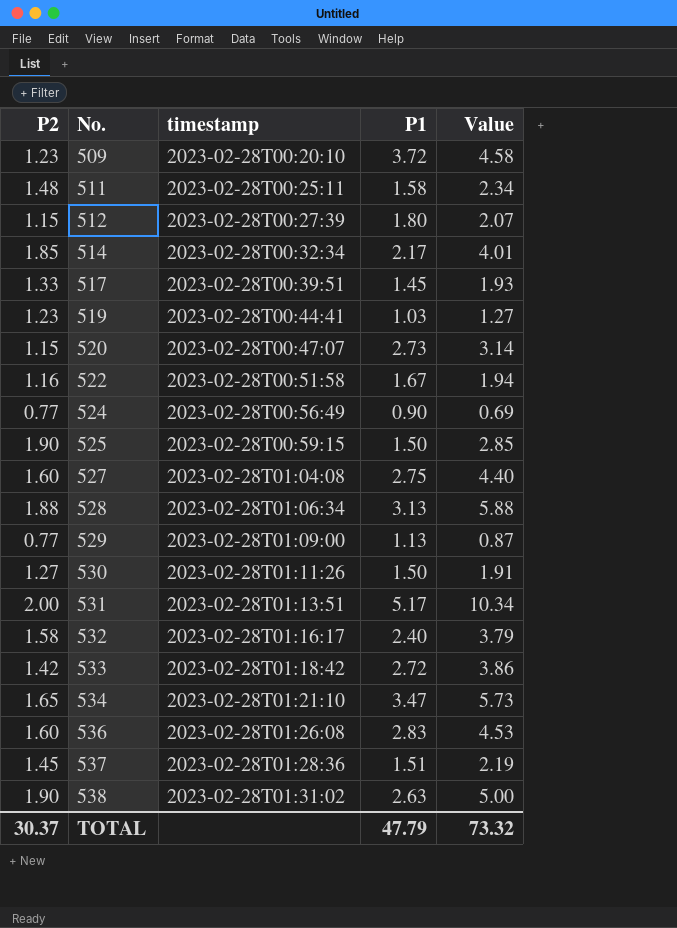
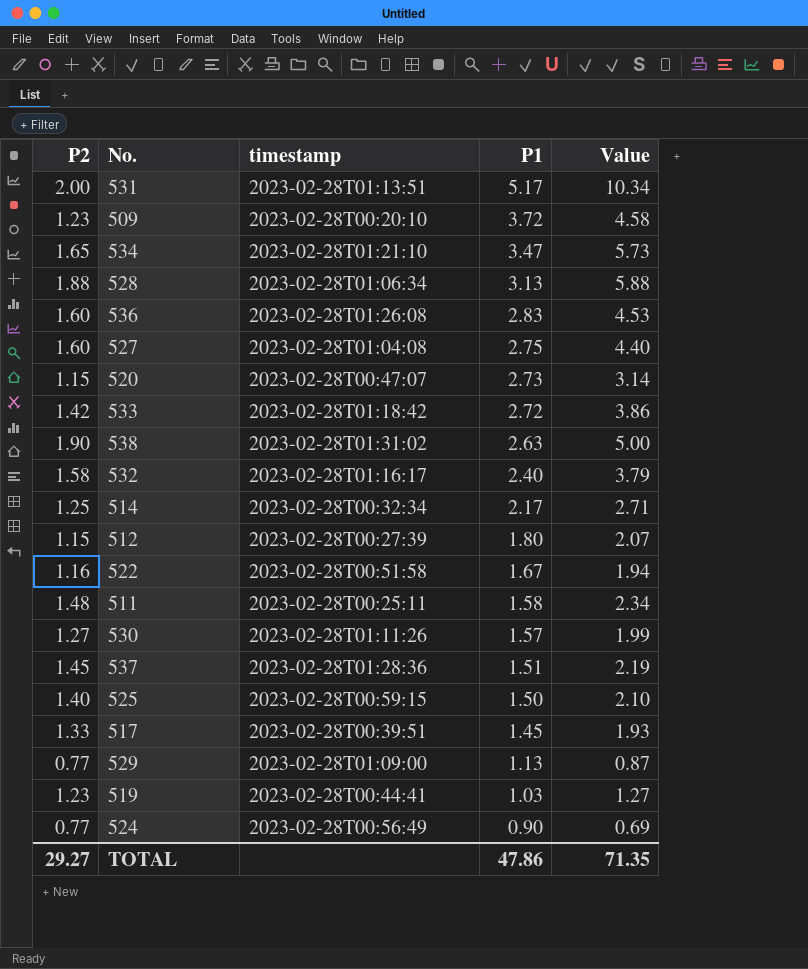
row order: No. ascending -> P1 descending
514 | P2: 1.85 -> 1.25
514 | Value: 4.01 -> 2.71
530 | P1: 1.50 -> 1.57
530 | Value: 1.91 -> 1.99
525 | P2: 1.90 -> 1.40
525 | Value: 2.85 -> 2.10
TOTAL | P2: 30.37 -> 29.27
TOTAL | P1: 47.79 -> 47.86
TOTAL | Value: 73.32 -> 71.35

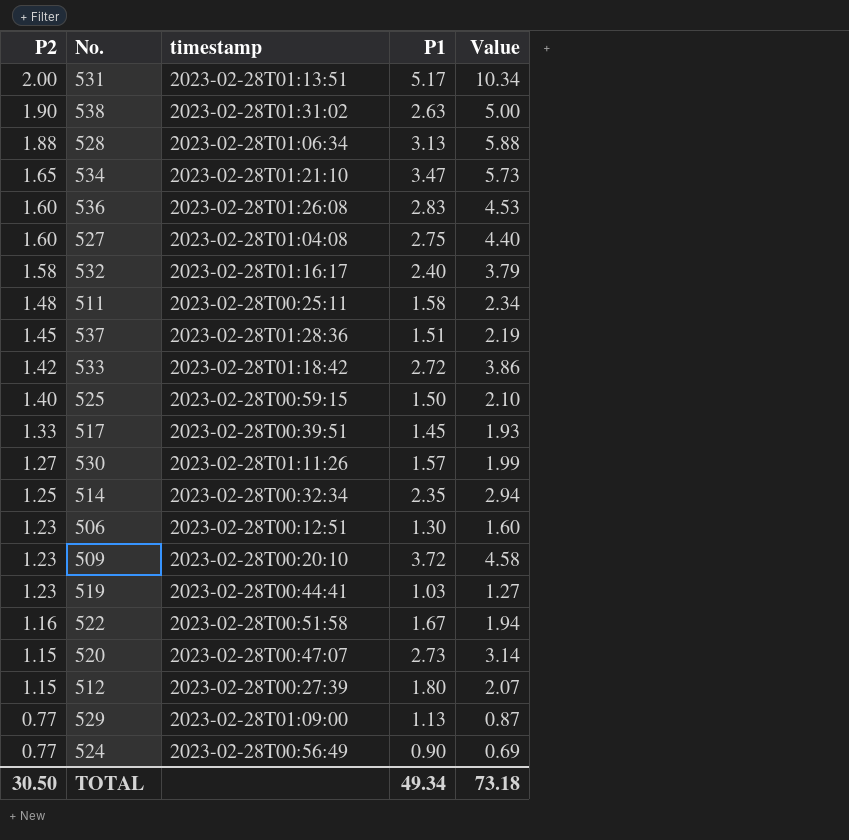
row order: P1 descending -> P2 descending
514 | P1: 2.17 -> 2.35
514 | Value: 2.71 -> 2.94
row 506: none -> 1.23 | 2023-02-28T00:12:51 | 1.30 | 1.60
TOTAL | P2: 29.27 -> 30.50
TOTAL | P1: 47.86 -> 49.34
TOTAL | Value: 71.35 -> 73.18

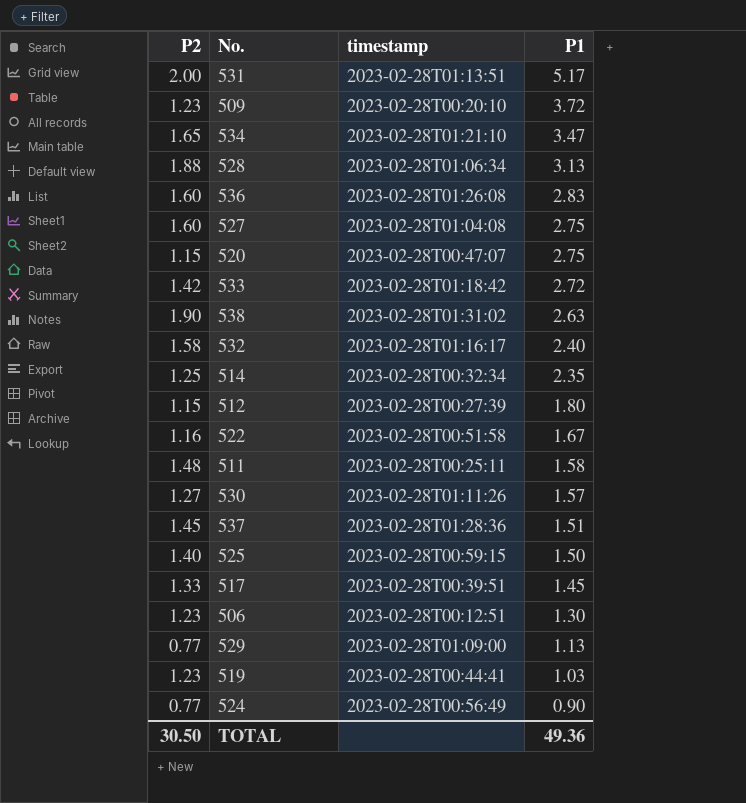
row order: P2 descending -> P1 descending
column Value | formula: [P2] * [P1] -> none
520 | P1: 2.73 -> 2.75
TOTAL | P1: 49.34 -> 49.36

